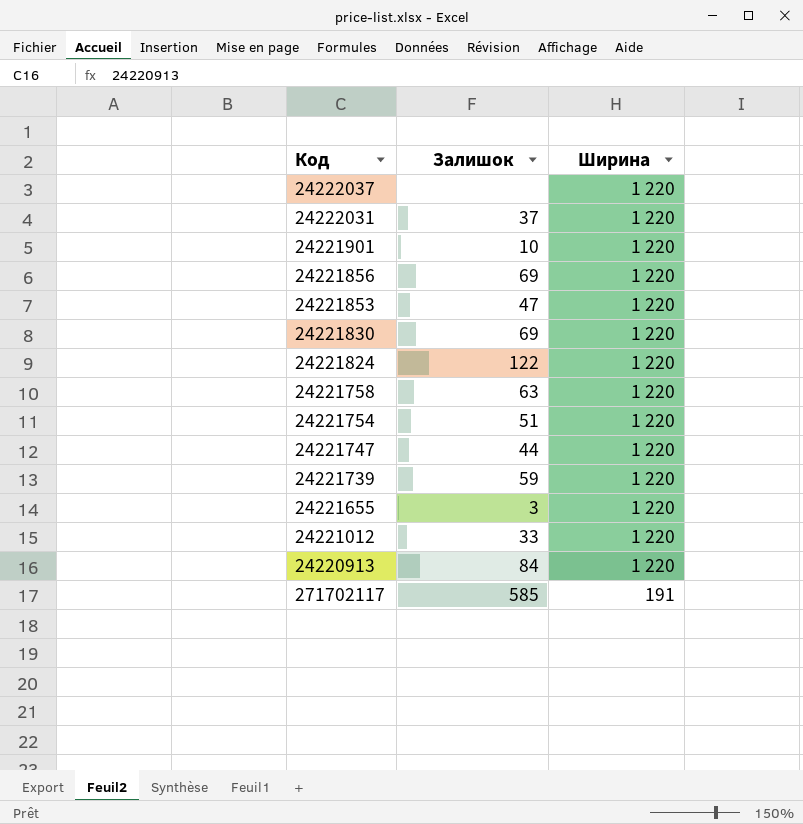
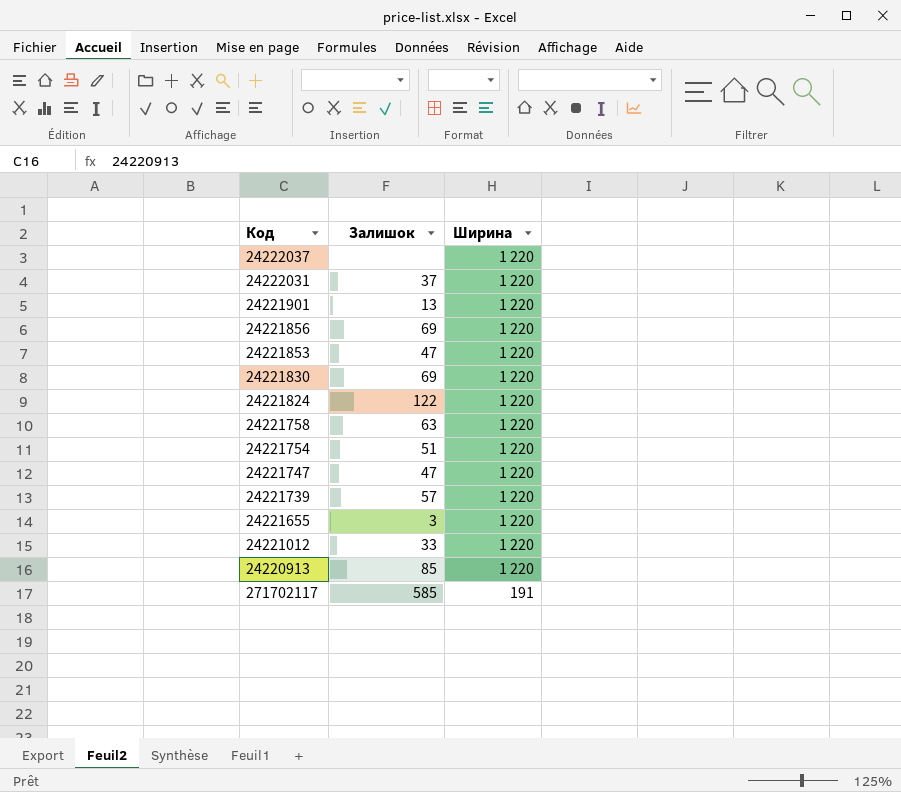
24221901 | Залишок: 10 -> 13
24221747 | Залишок: 44 -> 47
24221739 | Залишок: 59 -> 57
24220913 | Залишок: 84 -> 85

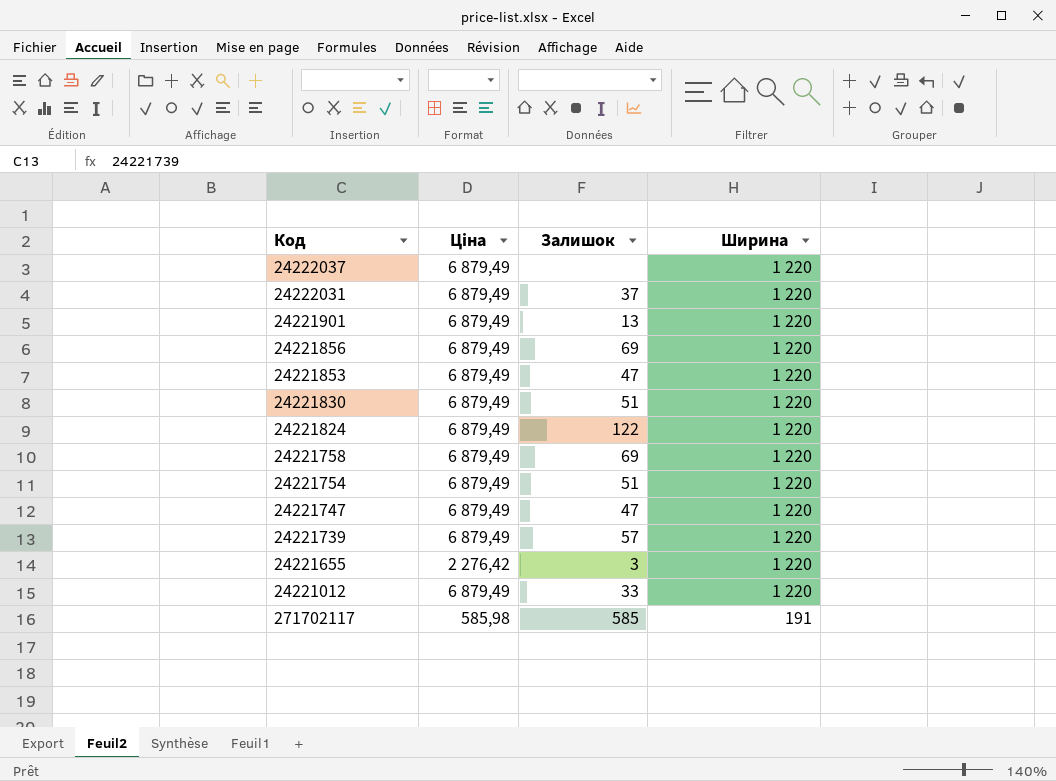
column Ціна | position: none -> 2
row 24220913: 85 | 1 220 -> none
24221830 | Залишок: 69 -> 51
24221758 | Залишок: 63 -> 69

